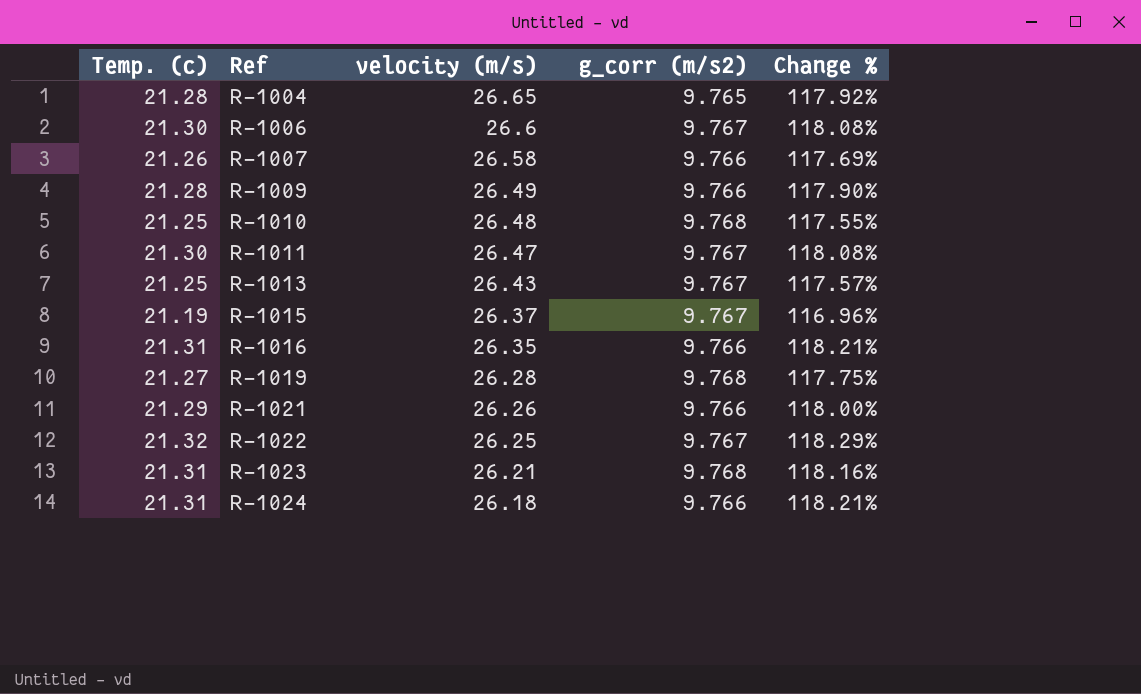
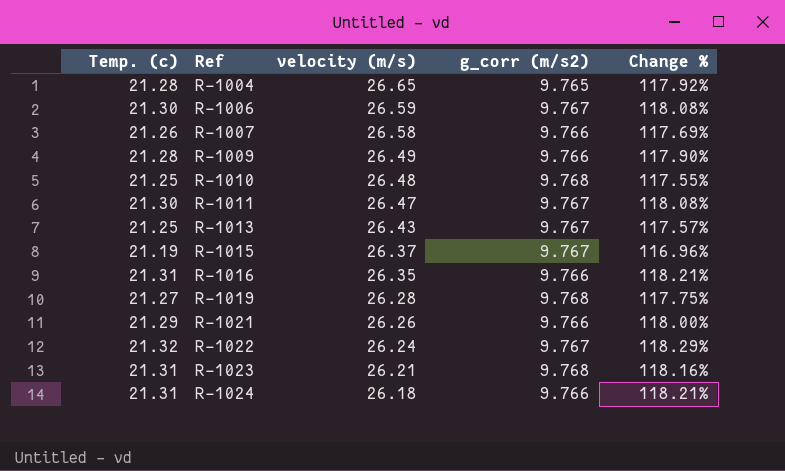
R-1006 | velocity (m/s): 26.6 -> 26.59
R-1022 | velocity (m/s): 26.25 -> 26.24

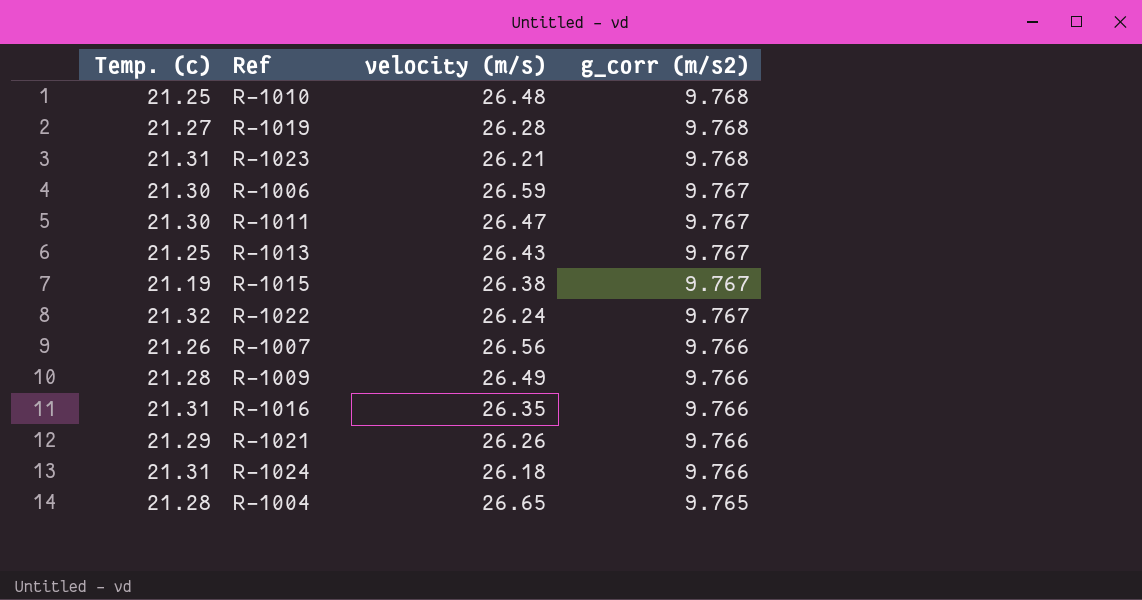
row order: Ref ascending -> g_corr (m/s2) descending
column Change % | formula: ([Temp. (c)] - [g_corr (m/s2)]) / [g_corr (m/s2)] -> none
R-1015 | velocity (m/s): 26.37 -> 26.38
R-1007 | velocity (m/s): 26.58 -> 26.56

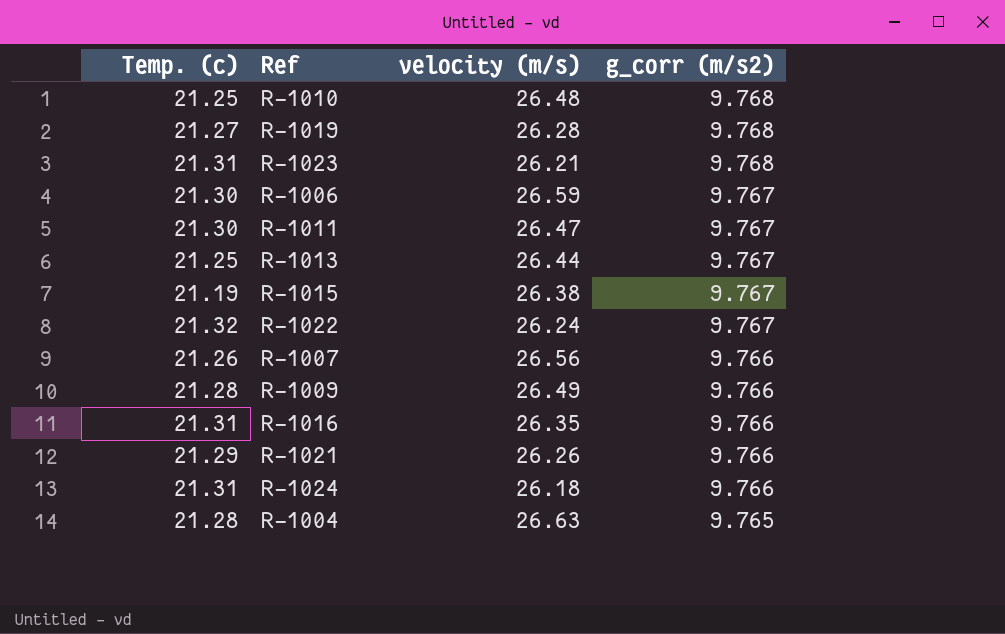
R-1013 | velocity (m/s): 26.43 -> 26.44
R-1004 | velocity (m/s): 26.65 -> 26.63

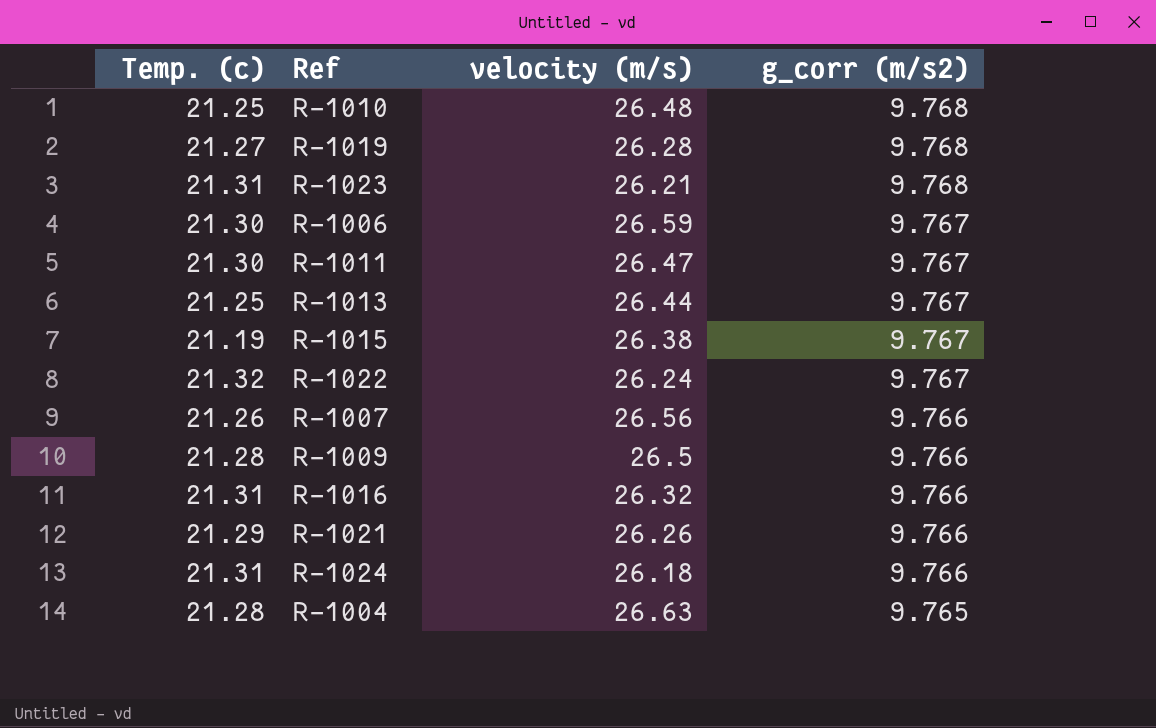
R-1009 | velocity (m/s): 26.49 -> 26.5
R-1016 | velocity (m/s): 26.35 -> 26.32

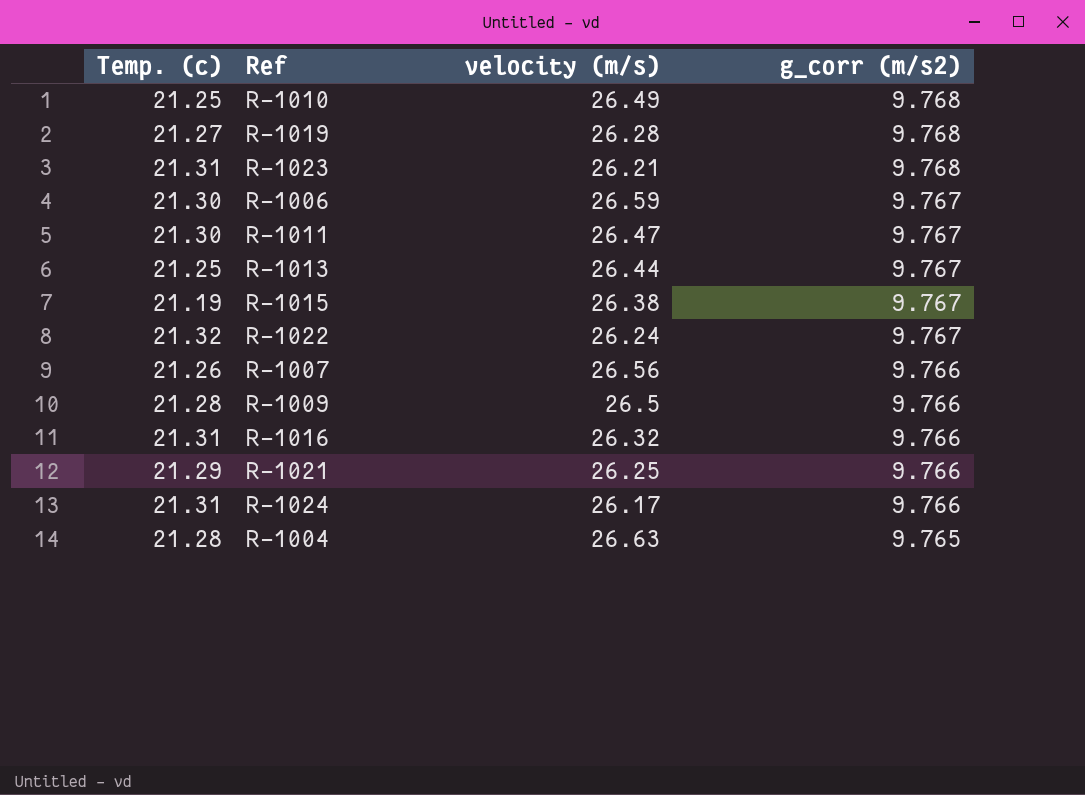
R-1010 | velocity (m/s): 26.48 -> 26.49
R-1021 | velocity (m/s): 26.26 -> 26.25
R-1024 | velocity (m/s): 26.18 -> 26.17

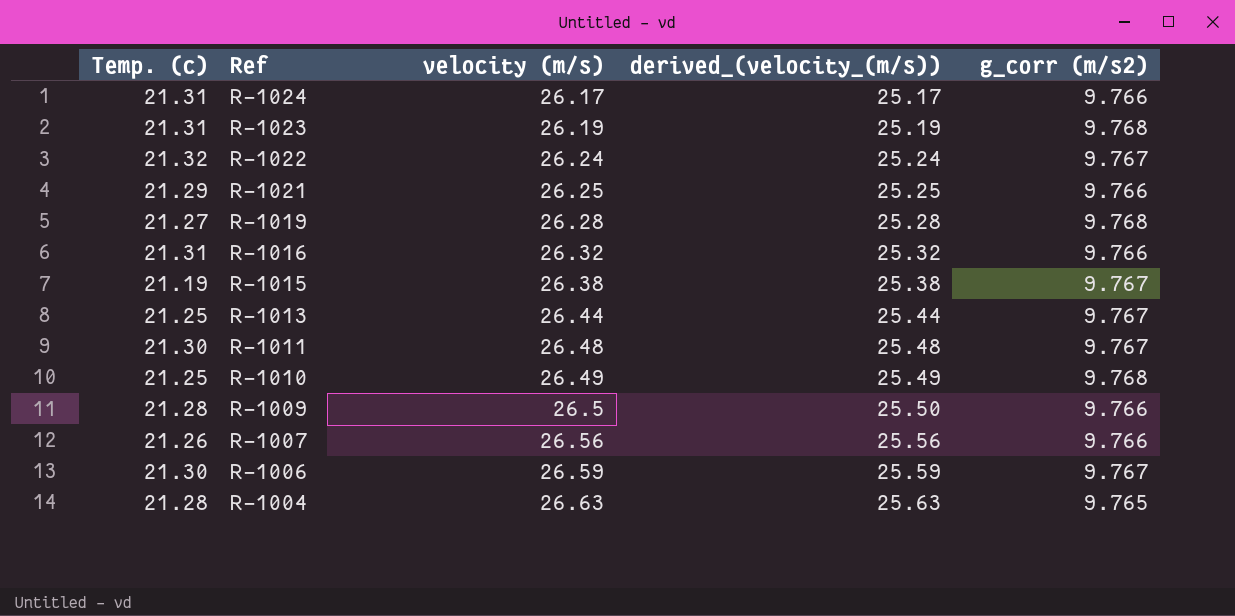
row order: g_corr (m/s2) descending -> Ref descending
column derived_(velocity_(m/s)) | formula: none -> [velocity (m/s)] - 1
R-1023 | velocity (m/s): 26.21 -> 26.19
R-1011 | velocity (m/s): 26.47 -> 26.48

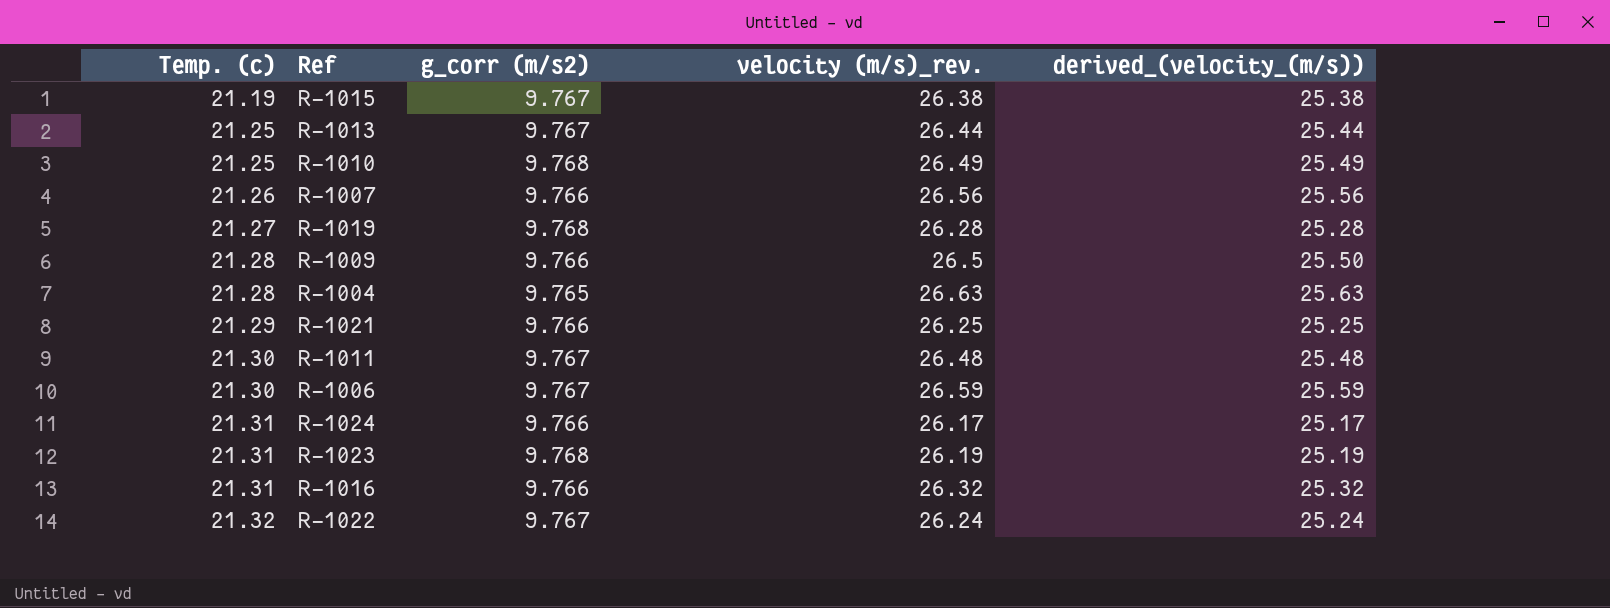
row order: Ref descending -> Temp. (c) ascending
column g_corr (m/s2) | position: 5 -> 3
column name: velocity (m/s) -> velocity (m/s)_rev.

